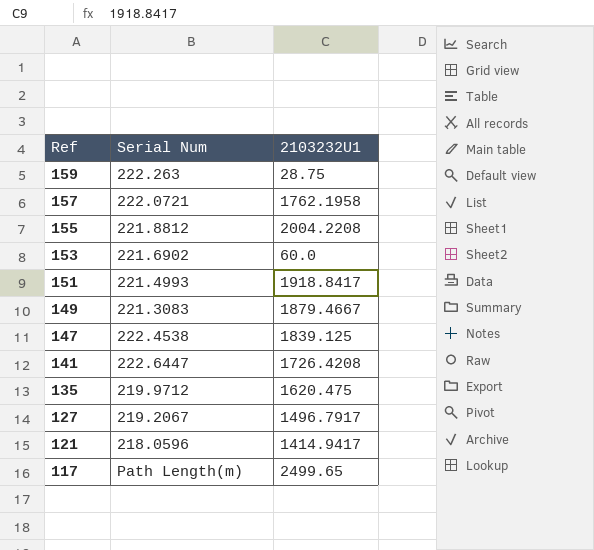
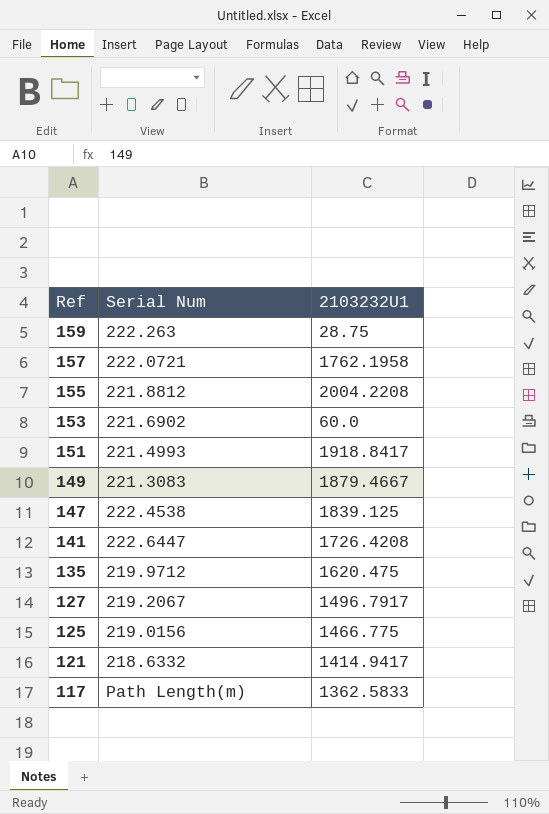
row 125: none -> 219.0156 | 1466.775
121 | Serial Num: 218.0596 -> 218.6332
117 | 2103232U1: 2499.65 -> 1362.5833

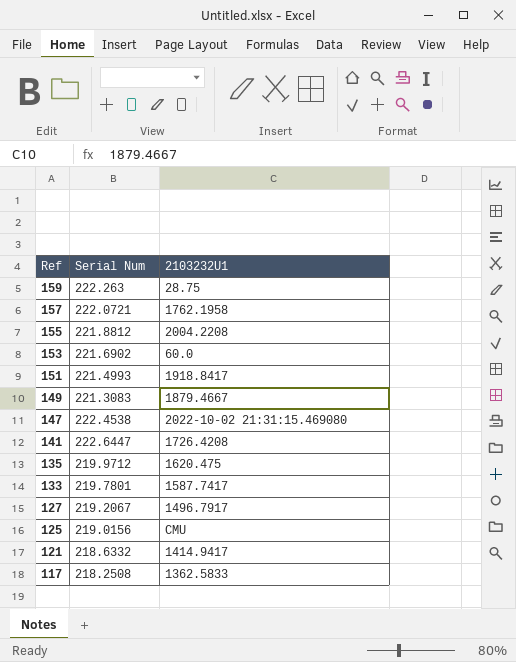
147 | 2103232U1: 1839.125 -> 2022-10-02 21:31:15.469080
row 133: none -> 219.7801 | 1587.7417
125 | 2103232U1: 1466.775 -> CMU
117 | Serial Num: Path Length(m) -> 218.2508

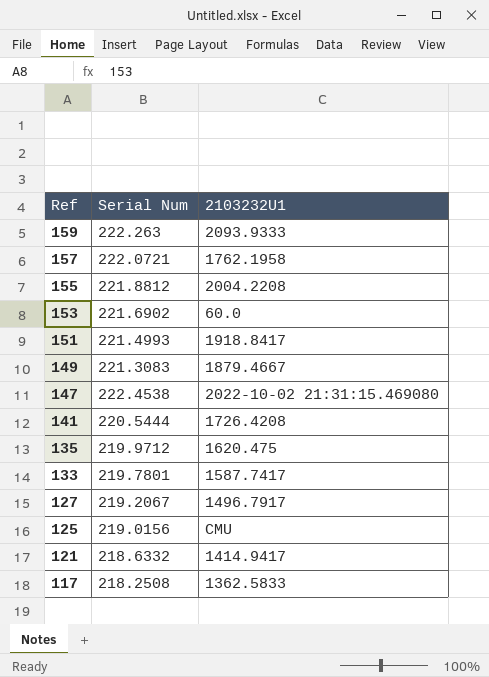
159 | 2103232U1: 28.75 -> 2093.9333
141 | Serial Num: 222.6447 -> 220.5444

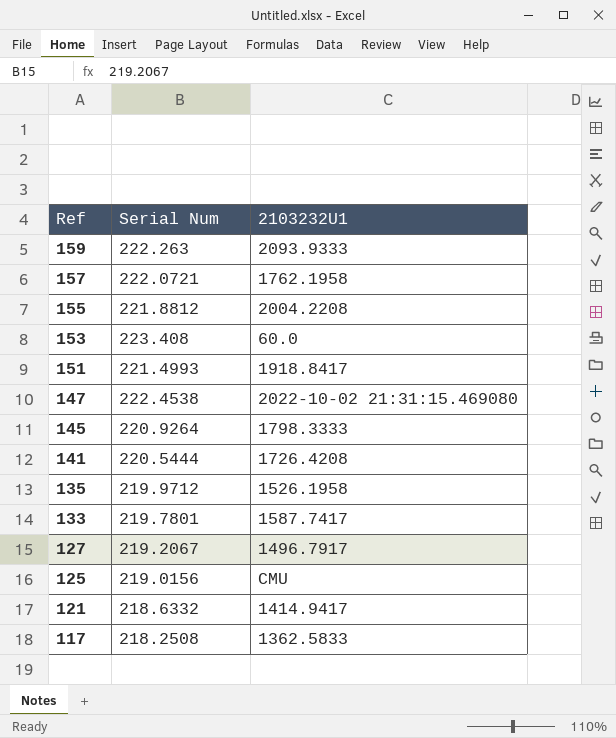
row 149: 221.3083 | 1879.4667 -> none
153 | Serial Num: 221.6902 -> 223.408
row 145: none -> 220.9264 | 1798.3333
135 | 2103232U1: 1620.475 -> 1526.1958

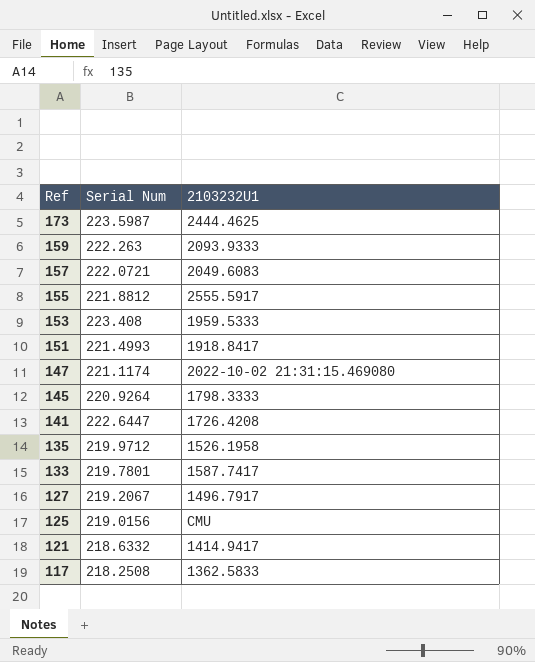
row 173: none -> 223.5987 | 2444.4625
157 | 2103232U1: 1762.1958 -> 2049.6083
155 | 2103232U1: 2004.2208 -> 2555.5917
153 | 2103232U1: 60.0 -> 1959.5333
147 | Serial Num: 222.4538 -> 221.1174
141 | Serial Num: 220.5444 -> 222.6447

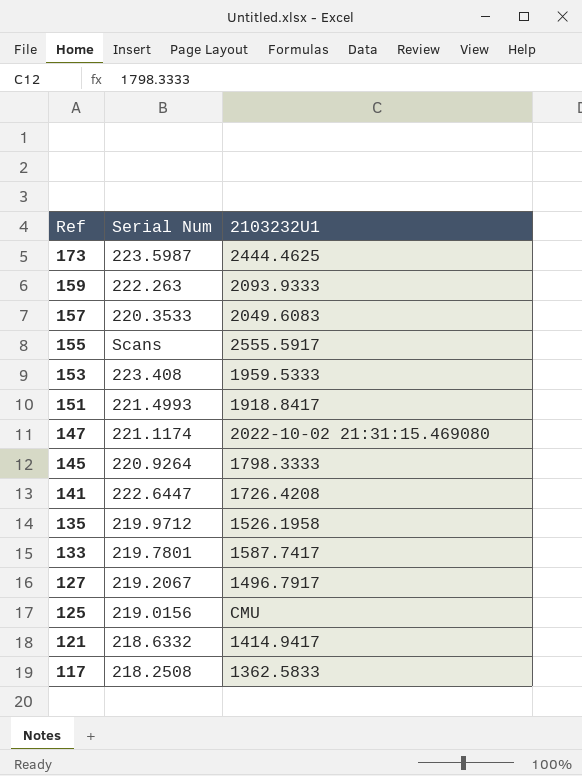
157 | Serial Num: 222.0721 -> 220.3533
155 | Serial Num: 221.8812 -> Scans

